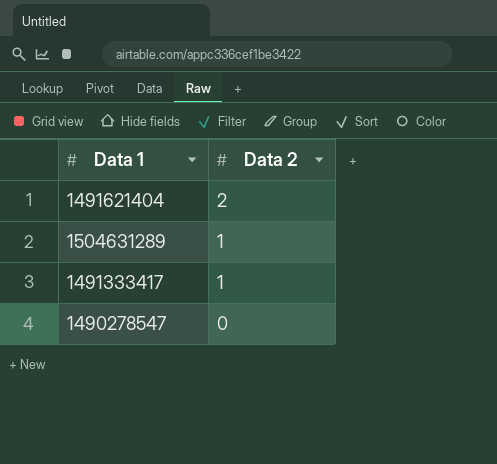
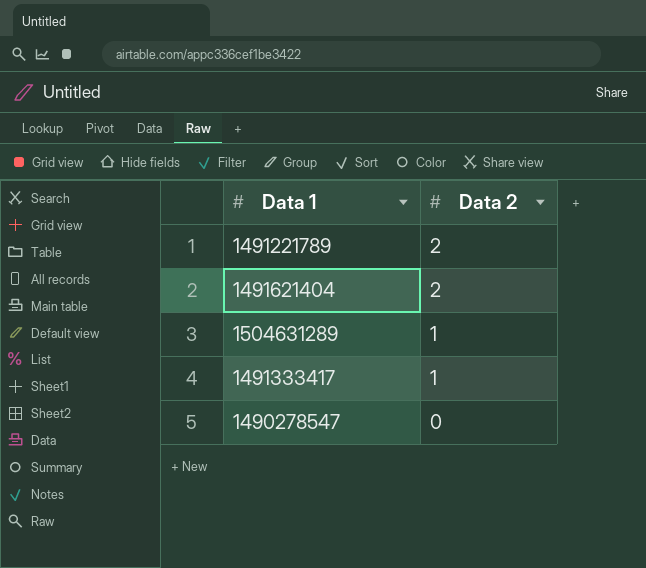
row 1491221789: none -> 2

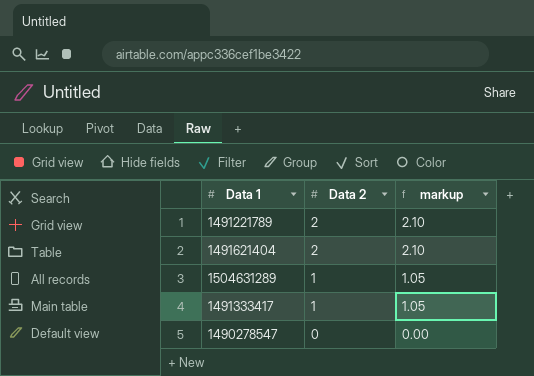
column markup | formula: none -> [Data 2] * 1.05

